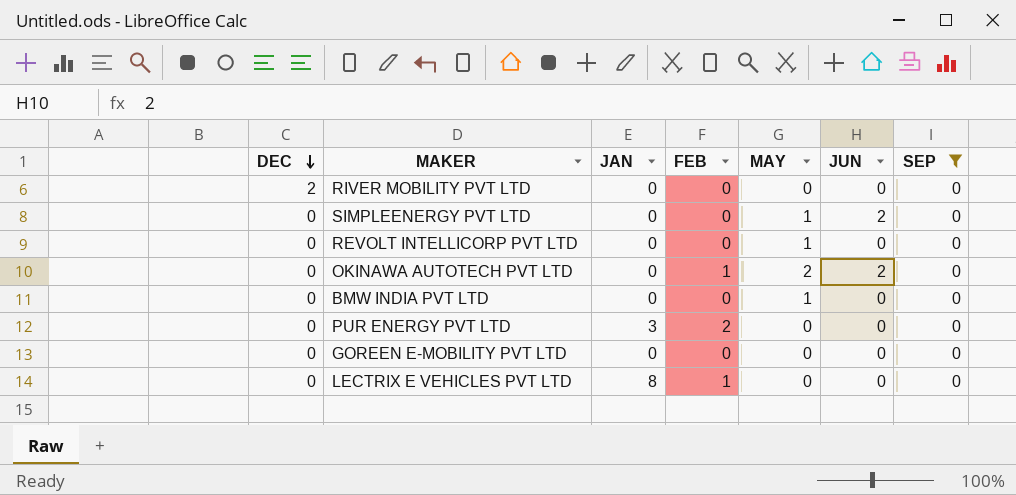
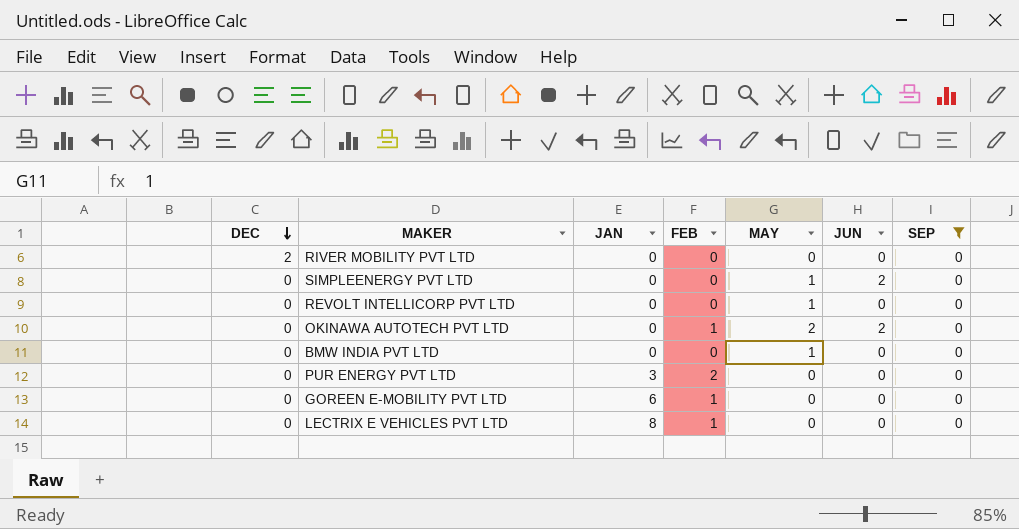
GOREEN E-MOBILITY PVT LTD | JAN: 0 -> 6
GOREEN E-MOBILITY PVT LTD | FEB: 0 -> 1

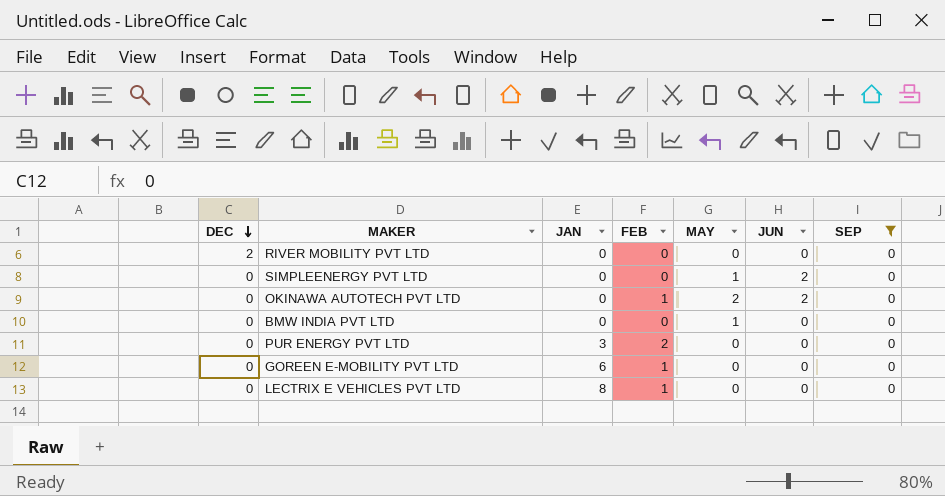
row REVOLT INTELLICORP PVT LTD: 0 | 0 | 0 | 1 | 0 | 0 -> none

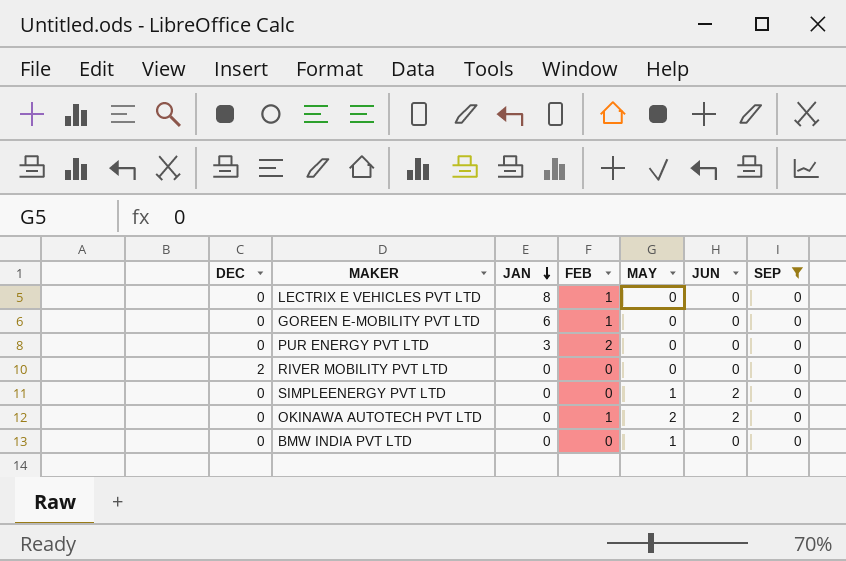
row order: DEC descending -> JAN descending

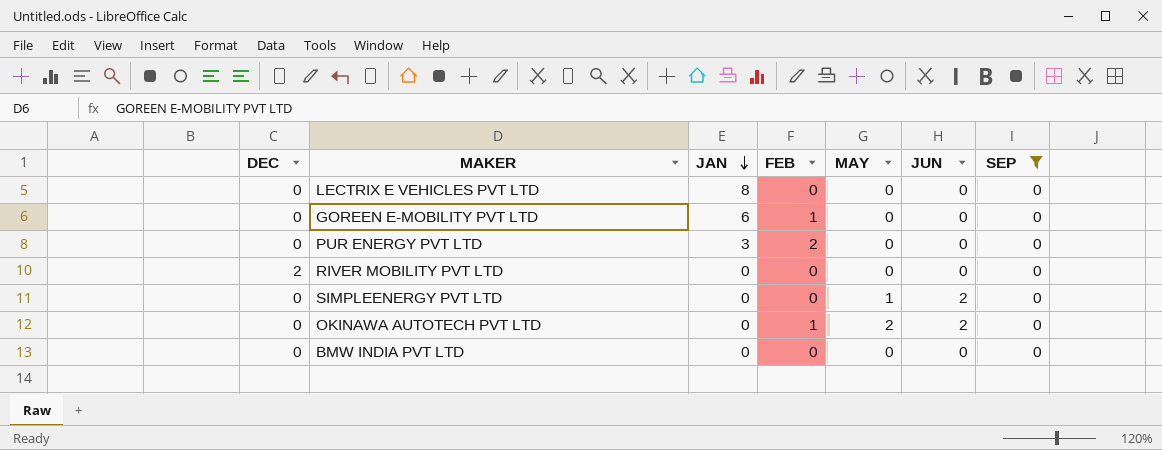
LECTRIX E VEHICLES PVT LTD | FEB: 1 -> 0
BMW INDIA PVT LTD | MAY: 1 -> 0

